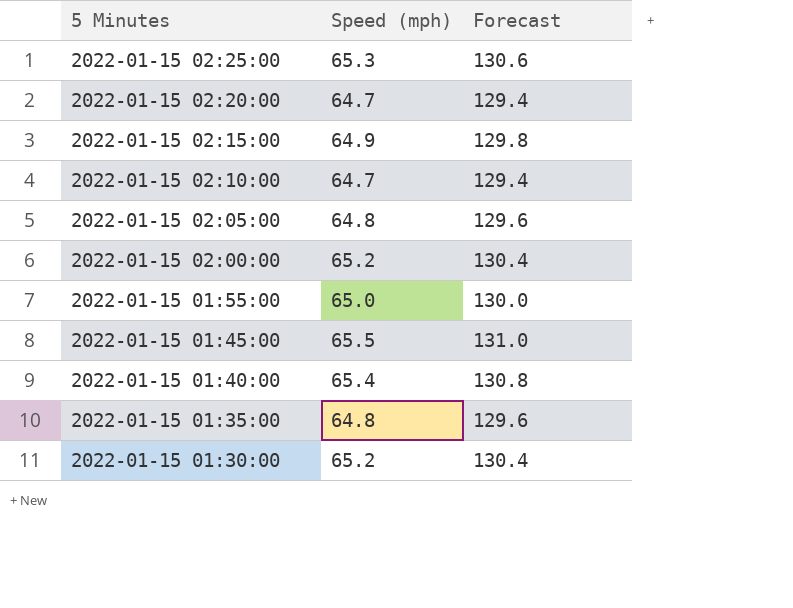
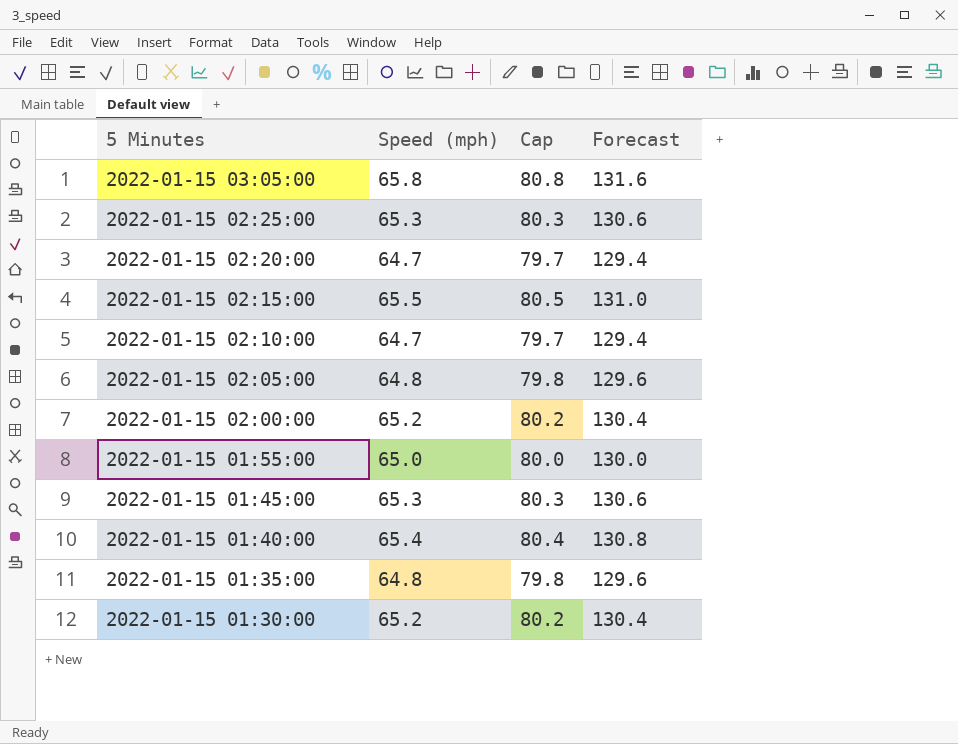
column Cap | formula: none -> [Speed (mph)] + 15
row 2022-01-15 03:05:00: none -> 65.8 | 80.8 | 131.6
2022-01-15 02:15:00 | Speed (mph): 64.9 -> 65.5
2022-01-15 02:15:00 | Forecast: 129.8 -> 131.0
2022-01-15 01:45:00 | Speed (mph): 65.5 -> 65.3
2022-01-15 01:45:00 | Forecast: 131.0 -> 130.6

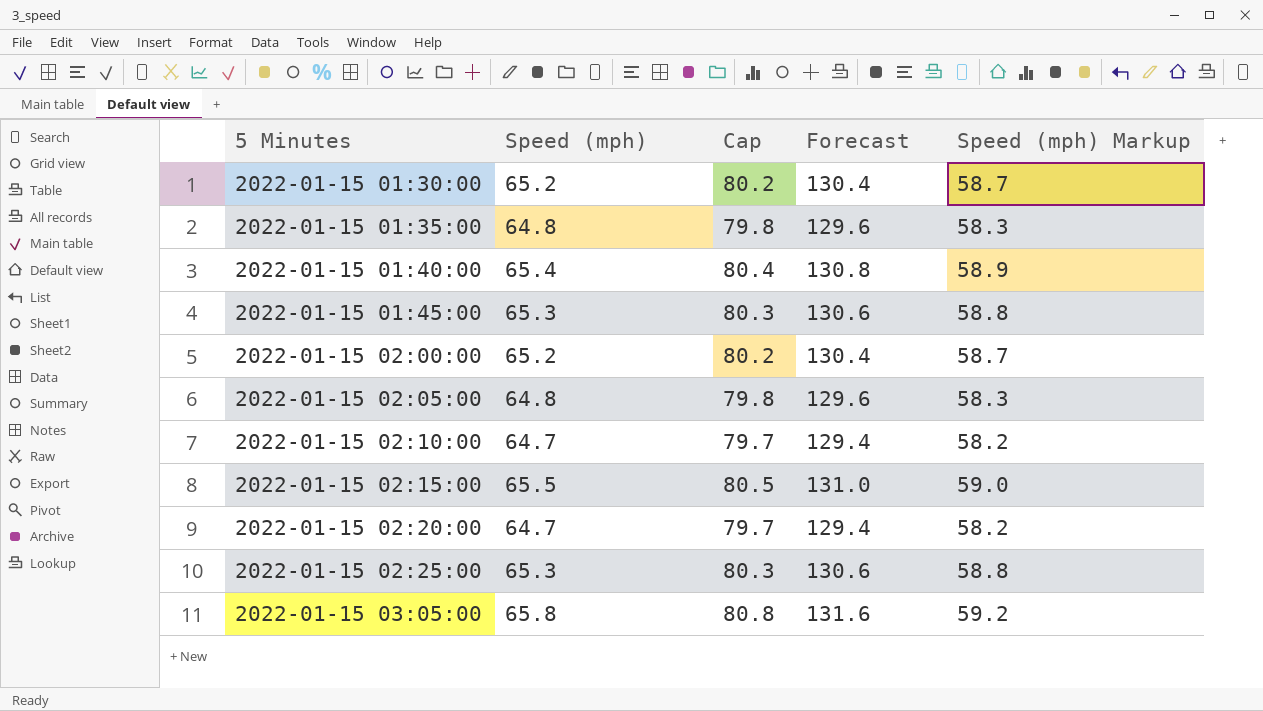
row order: 5 Minutes descending -> 5 Minutes ascending
column Speed (mph) Markup | formula: none -> [Speed (mph)] * 0.9
row 2022-01-15 01:55:00: 65.0 | 80.0 | 130.0 -> none

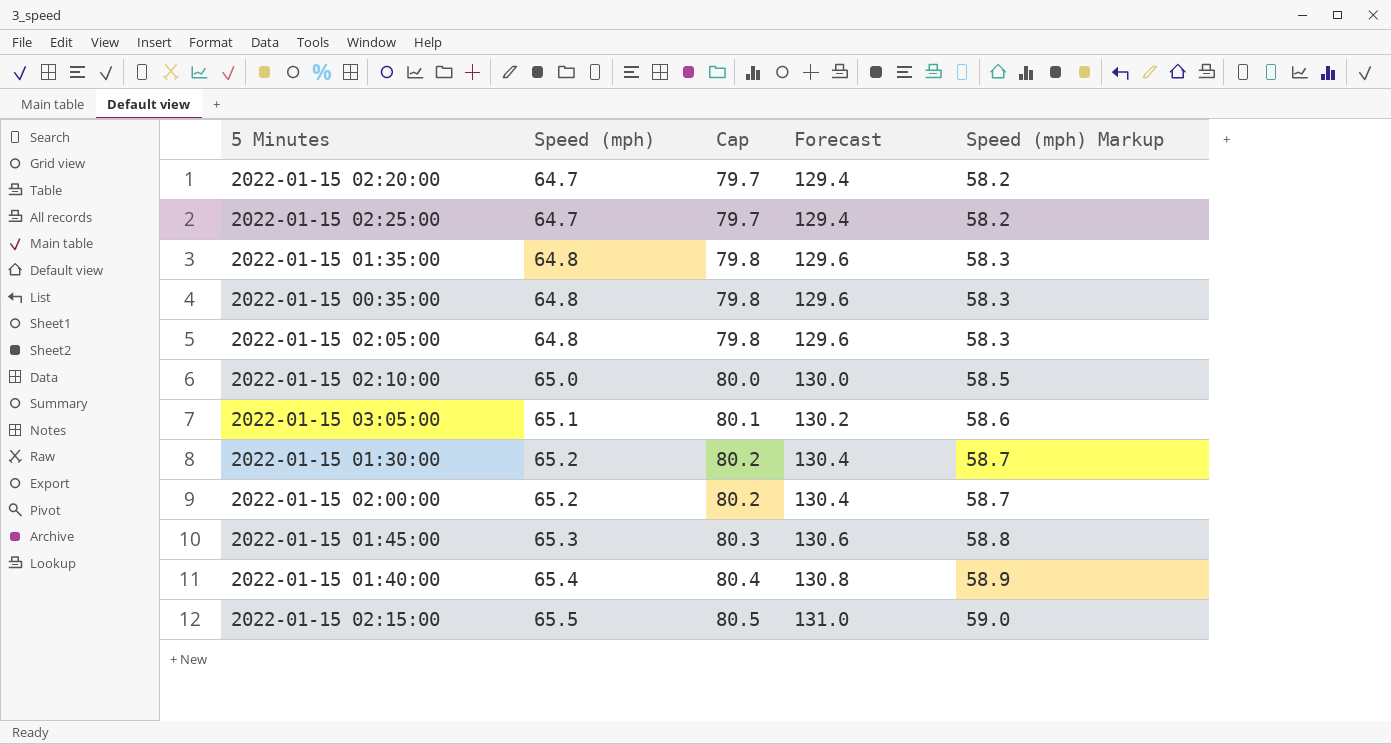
row order: 5 Minutes ascending -> Speed (mph) ascending
2022-01-15 02:25:00 | Speed (mph): 65.3 -> 64.7
2022-01-15 02:25:00 | Cap: 80.3 -> 79.7
2022-01-15 02:25:00 | Forecast: 130.6 -> 129.4
2022-01-15 02:25:00 | Speed (mph) Markup: 58.8 -> 58.2
row 2022-01-15 00:35:00: none -> 64.8 | 79.8 | 129.6 | 58.3
2022-01-15 02:10:00 | Speed (mph): 64.7 -> 65.0
2022-01-15 02:10:00 | Cap: 79.7 -> 80.0
2022-01-15 02:10:00 | Forecast: 129.4 -> 130.0
2022-01-15 02:10:00 | Speed (mph) Markup: 58.2 -> 58.5
2022-01-15 03:05:00 | Speed (mph): 65.8 -> 65.1
2022-01-15 03:05:00 | Cap: 80.8 -> 80.1
2022-01-15 03:05:00 | Forecast: 131.6 -> 130.2
2022-01-15 03:05:00 | Speed (mph) Markup: 59.2 -> 58.6

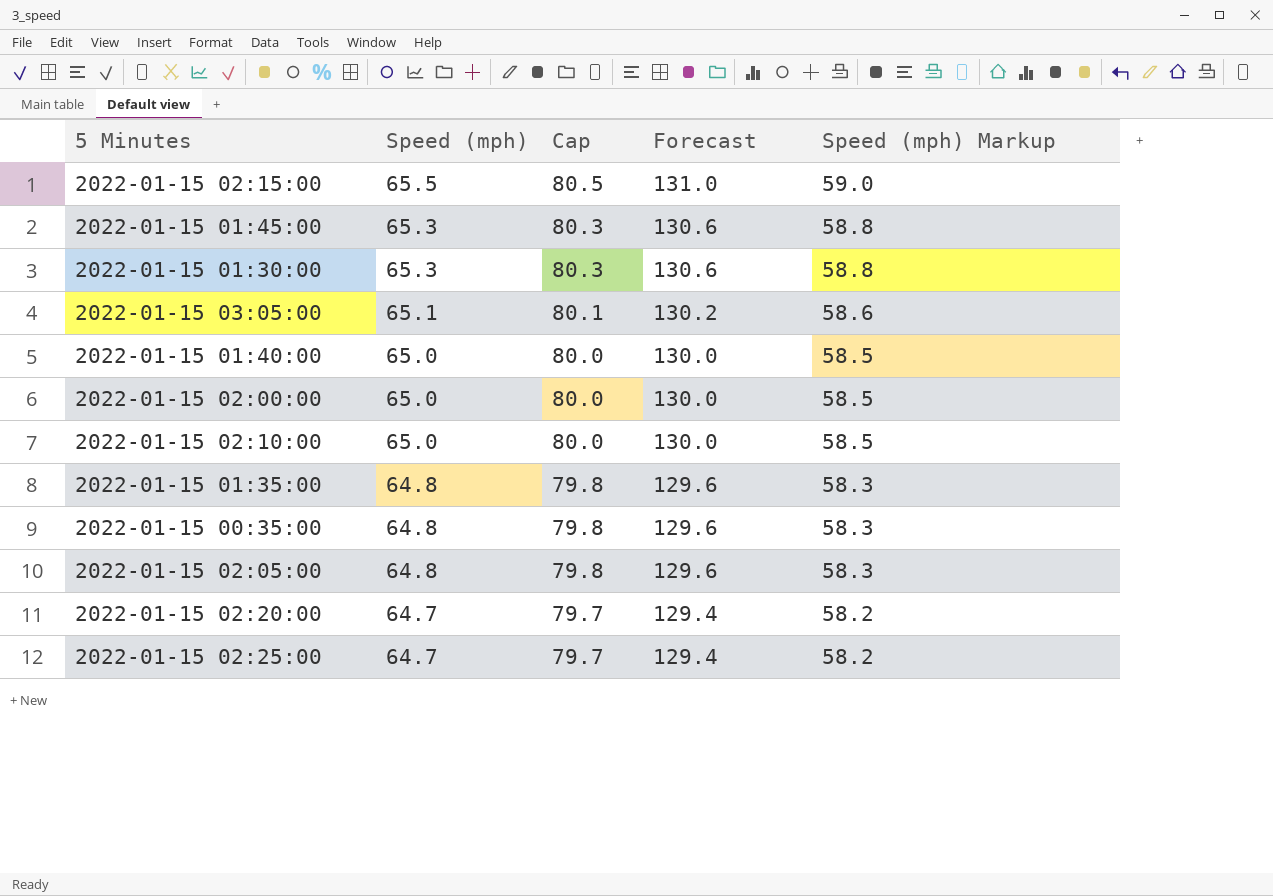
row order: Speed (mph) ascending -> Speed (mph) descending
2022-01-15 01:30:00 | Speed (mph): 65.2 -> 65.3
2022-01-15 01:30:00 | Cap: 80.2 -> 80.3
2022-01-15 01:30:00 | Forecast: 130.4 -> 130.6
2022-01-15 01:30:00 | Speed (mph) Markup: 58.7 -> 58.8
2022-01-15 01:40:00 | Speed (mph): 65.4 -> 65.0
2022-01-15 01:40:00 | Cap: 80.4 -> 80.0
2022-01-15 01:40:00 | Forecast: 130.8 -> 130.0
2022-01-15 01:40:00 | Speed (mph) Markup: 58.9 -> 58.5
2022-01-15 02:00:00 | Speed (mph): 65.2 -> 65.0
2022-01-15 02:00:00 | Cap: 80.2 -> 80.0
2022-01-15 02:00:00 | Forecast: 130.4 -> 130.0
2022-01-15 02:00:00 | Speed (mph) Markup: 58.7 -> 58.5

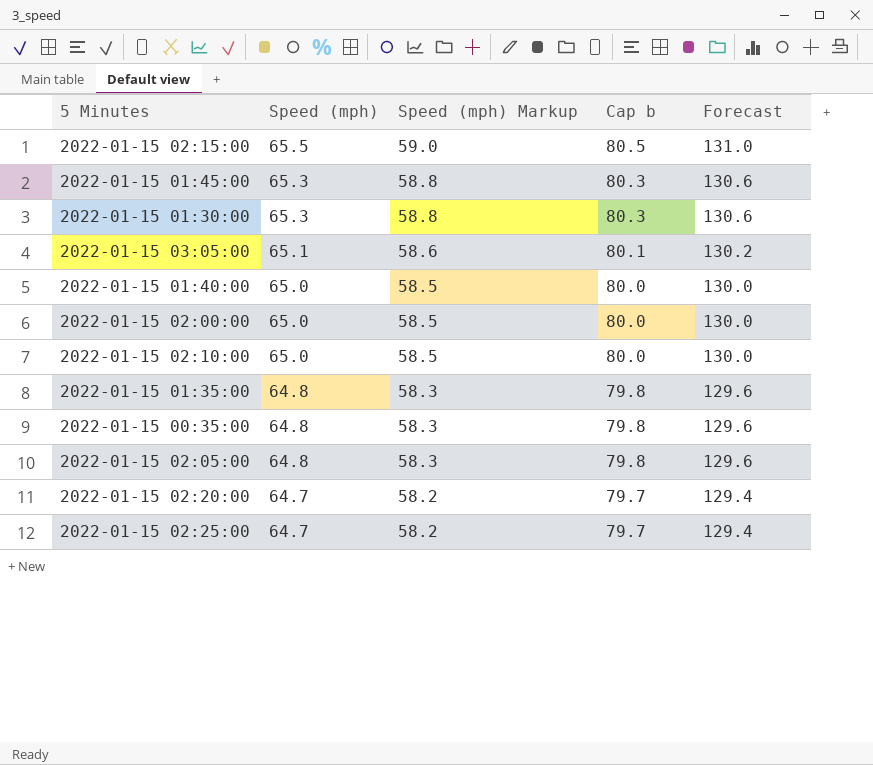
column Speed (mph) Markup | position: 5 -> 3
column name: Cap -> Cap b

